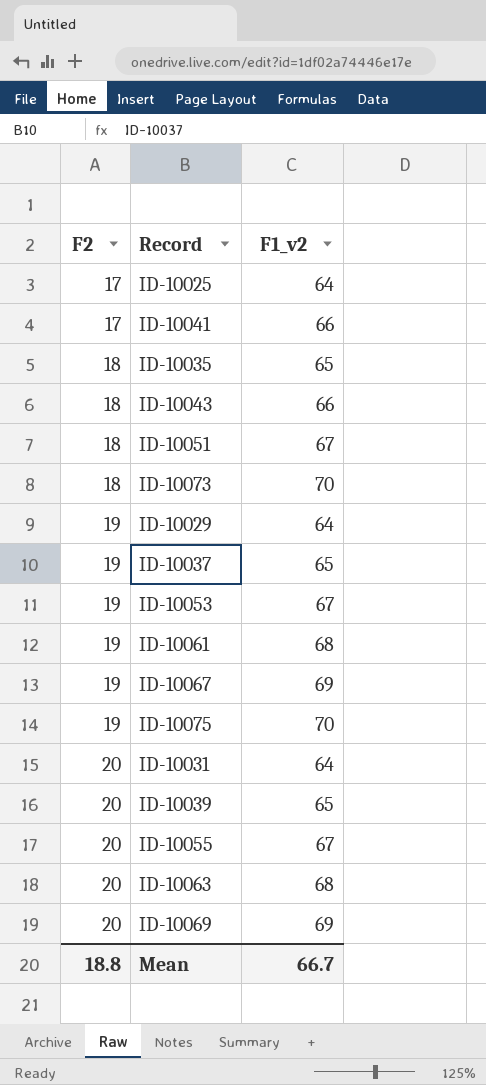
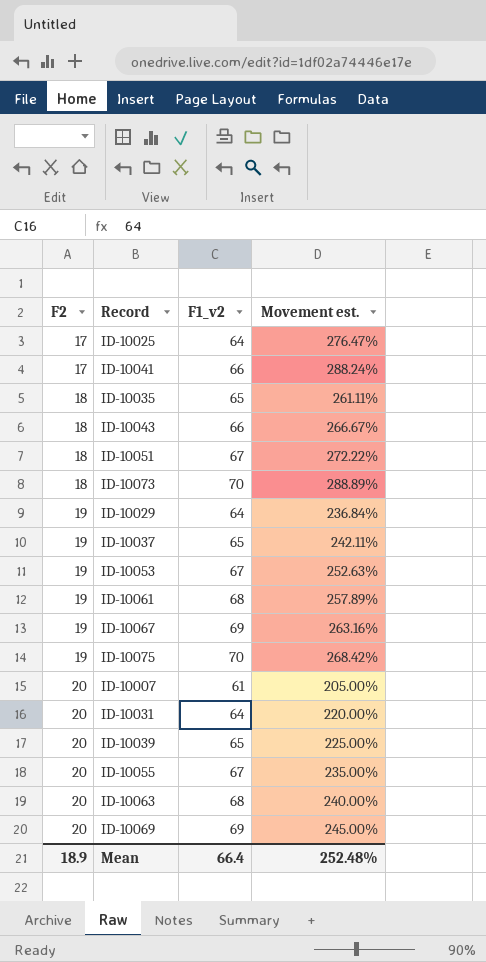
column Movement est. | formula: none -> ([F1_v2] - [F2]) / [F2]
row ID-10007: none -> 20 | 61 | 205.00%
Mean | F2: 18.8 -> 18.9
Mean | F1_v2: 66.7 -> 66.4

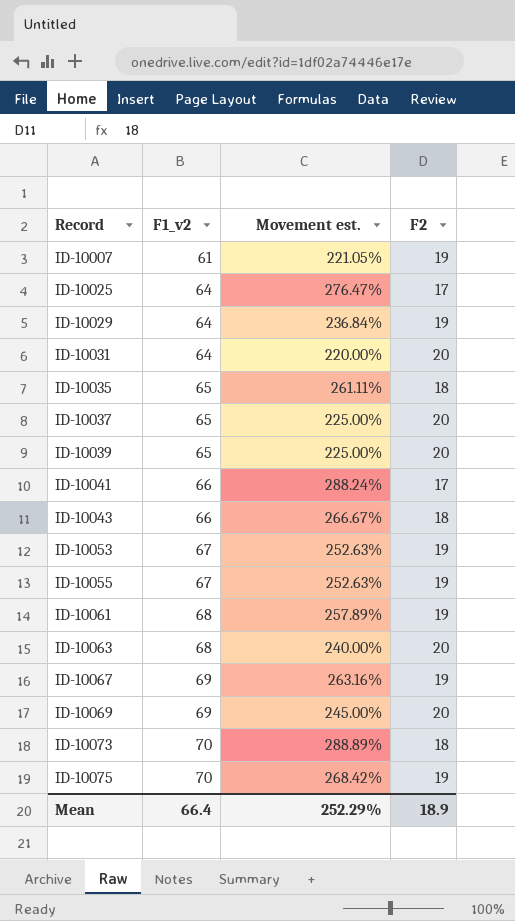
row order: F2 ascending -> Record ascending
column F2 | position: 1 -> 4
row ID-10051: 18 | 67 | 272.22% -> none
ID-10007 | Movement est.: 205.00% -> 221.05%
ID-10007 | F2: 20 -> 19
ID-10037 | Movement est.: 242.11% -> 225.00%
ID-10037 | F2: 19 -> 20
ID-10055 | Movement est.: 235.00% -> 252.63%
ID-10055 | F2: 20 -> 19
Mean | Movement est.: 252.48% -> 252.29%

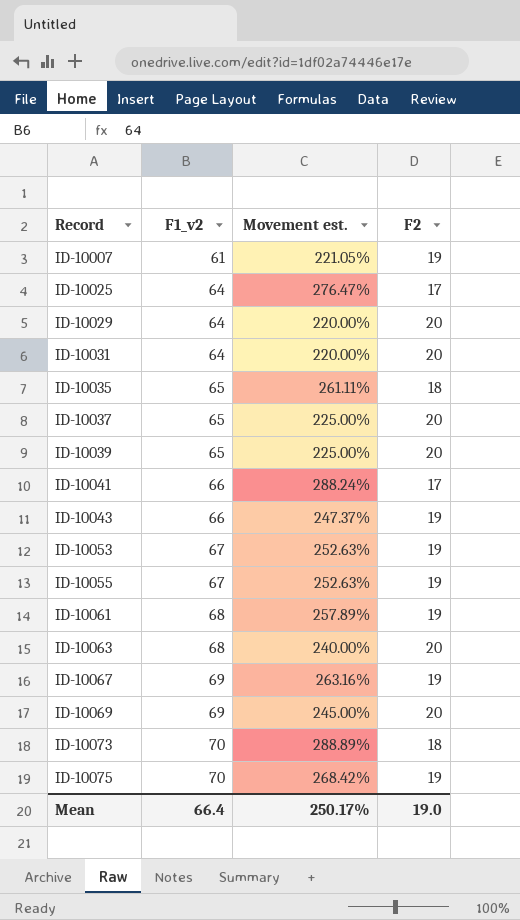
ID-10029 | Movement est.: 236.84% -> 220.00%
ID-10029 | F2: 19 -> 20
ID-10043 | Movement est.: 266.67% -> 247.37%
ID-10043 | F2: 18 -> 19
Mean | Movement est.: 252.29% -> 250.17%
Mean | F2: 18.9 -> 19.0

